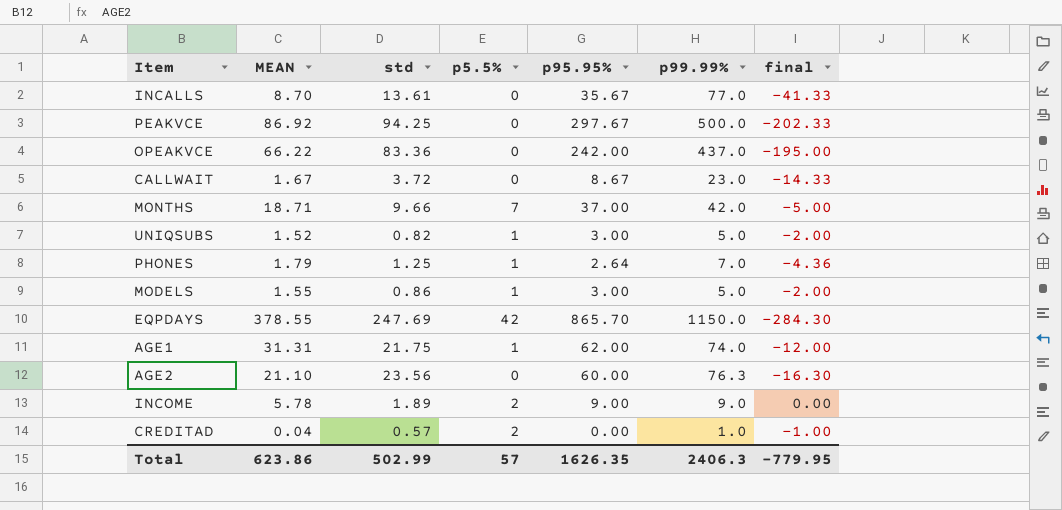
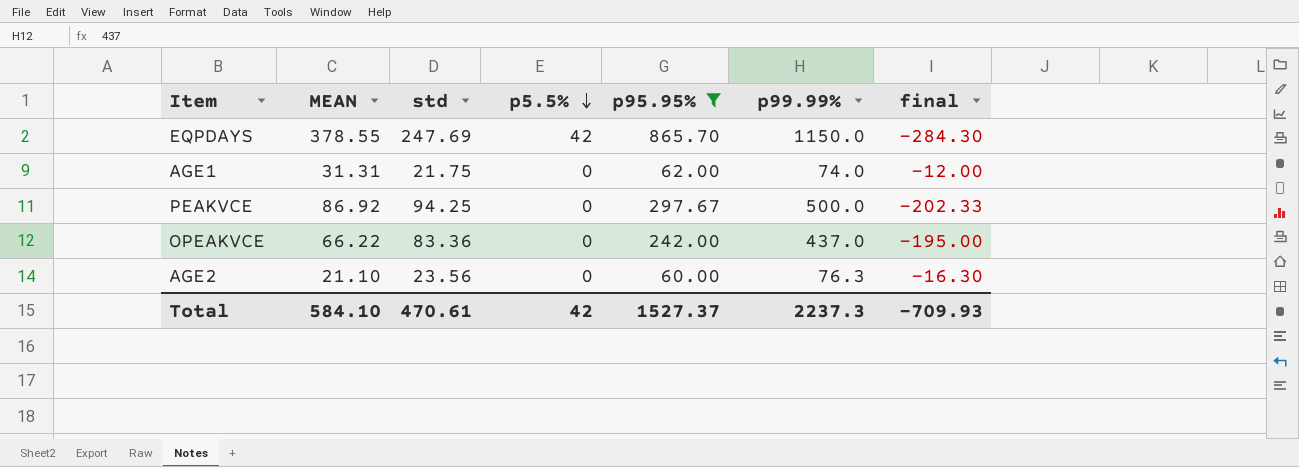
filter: none -> p95.95% >= 60.00
row order: none -> p5.5% descending
AGE1 | p5.5%: 1 -> 0
Total | MEAN: 623.86 -> 584.10
Total | std: 502.99 -> 470.61
Total | p5.5%: 57 -> 42
Total | p95.95%: 1626.35 -> 1527.37
Total | p99.99%: 2406.3 -> 2237.3
Total | final: -779.95 -> -709.93

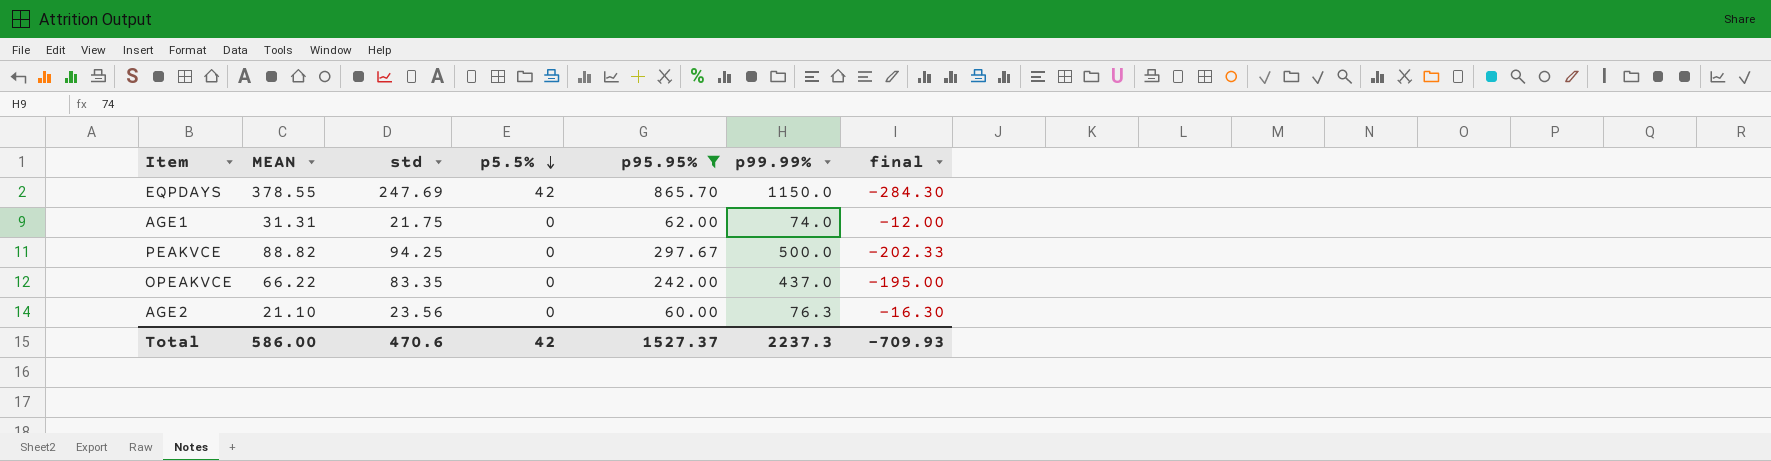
PEAKVCE | MEAN: 86.92 -> 88.82
OPEAKVCE | std: 83.36 -> 83.35
Total | MEAN: 584.10 -> 586.00
Total | std: 470.61 -> 470.6

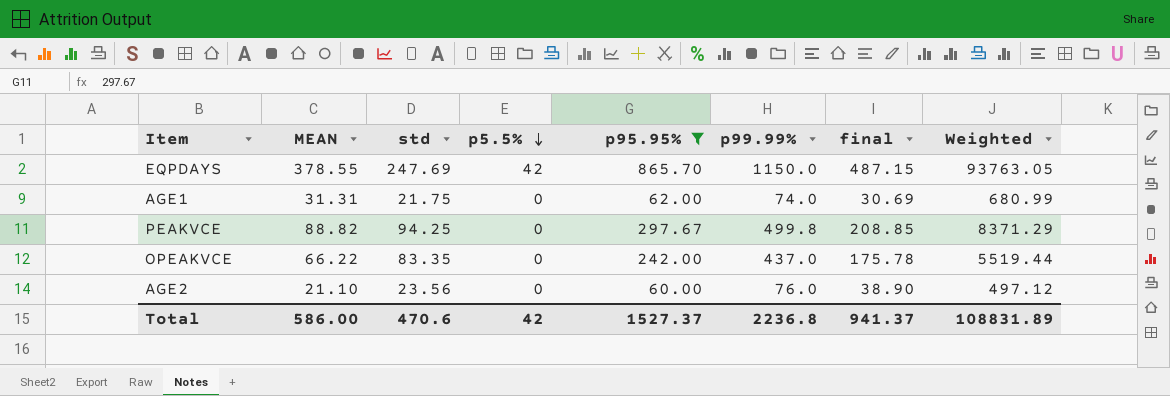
column final | formula: [p95.95%] - [p99.99%] -> [p95.95%] - [MEAN]
column Weighted | formula: none -> [MEAN] * [std]
PEAKVCE | p99.99%: 500.0 -> 499.8
AGE2 | p99.99%: 76.3 -> 76.0
Total | p99.99%: 2237.3 -> 2236.8
Total | final: -709.93 -> 941.37

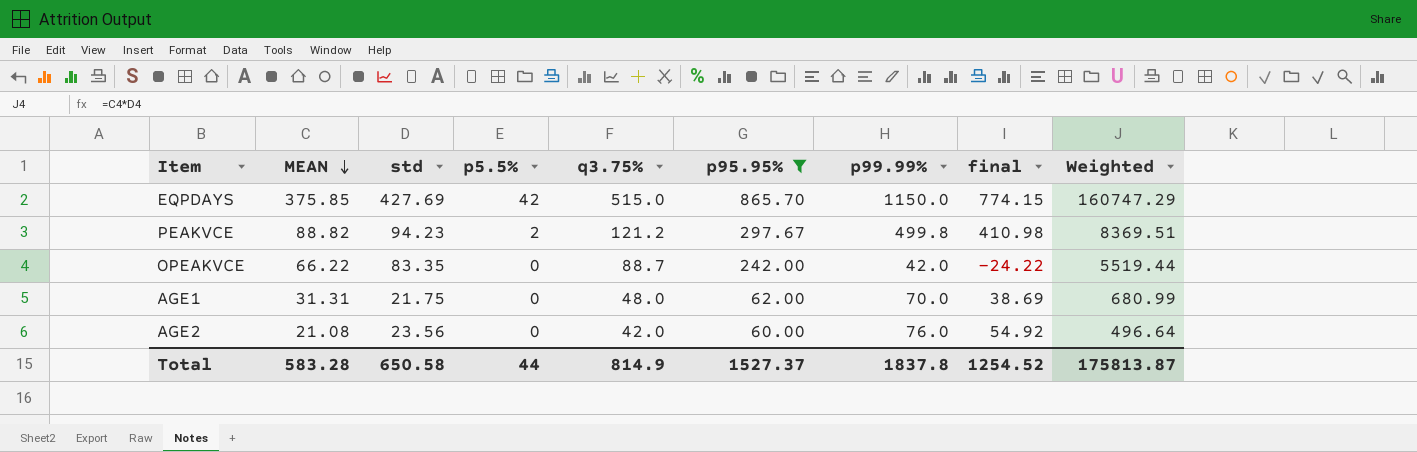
row order: p5.5% descending -> MEAN descending
column q3.75% | position: none -> 5
column final | formula: [p95.95%] - [MEAN] -> [p99.99%] - [MEAN]
EQPDAYS | MEAN: 378.55 -> 375.85
EQPDAYS | std: 247.69 -> 427.69
EQPDAYS | Weighted: 93763.05 -> 160747.29
PEAKVCE | std: 94.25 -> 94.23
PEAKVCE | p5.5%: 0 -> 2
PEAKVCE | Weighted: 8371.29 -> 8369.51
OPEAKVCE | p99.99%: 437.0 -> 42.0
AGE1 | p99.99%: 74.0 -> 70.0
AGE2 | MEAN: 21.10 -> 21.08
AGE2 | Weighted: 497.12 -> 496.64
Total | MEAN: 586.00 -> 583.28
Total | std: 470.6 -> 650.58
Total | p5.5%: 42 -> 44
Total | p99.99%: 2236.8 -> 1837.8
Total | final: 941.37 -> 1254.52
Total | Weighted: 108831.89 -> 175813.87

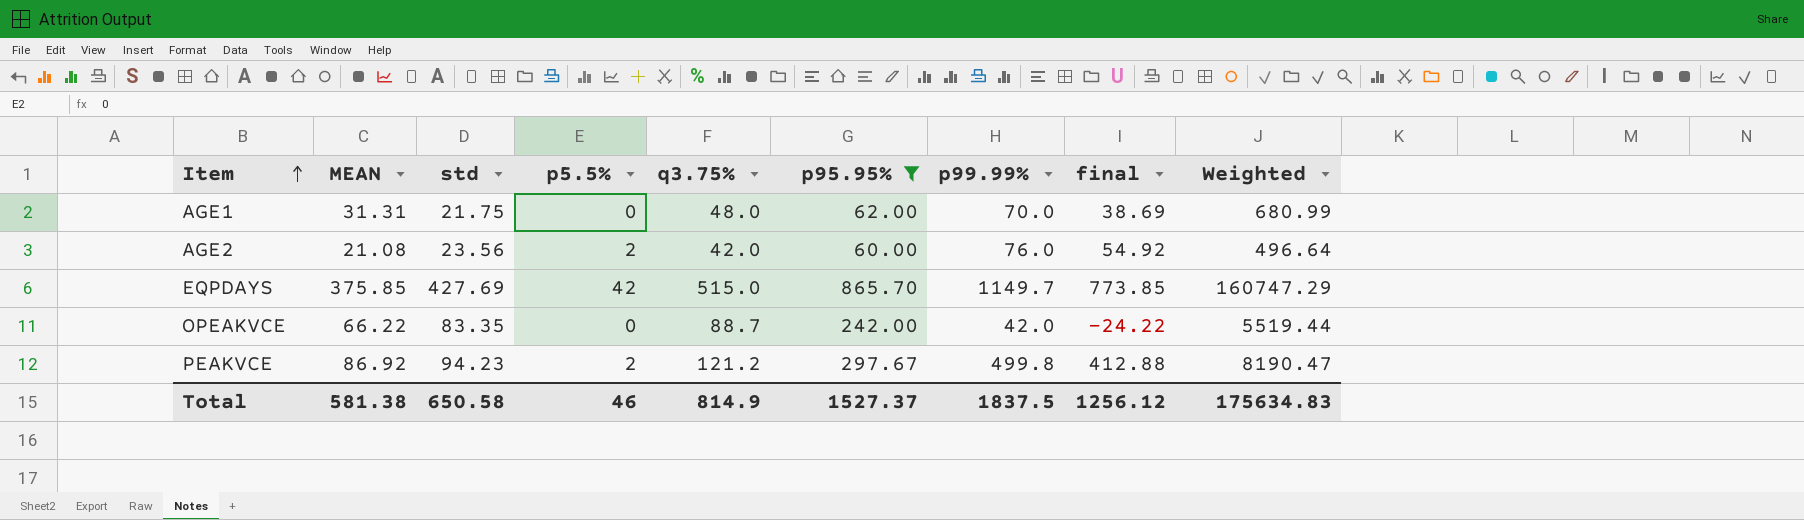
row order: MEAN descending -> Item ascending
AGE2 | p5.5%: 0 -> 2
EQPDAYS | p99.99%: 1150.0 -> 1149.7
EQPDAYS | final: 774.15 -> 773.85
PEAKVCE | MEAN: 88.82 -> 86.92
PEAKVCE | final: 410.98 -> 412.88
PEAKVCE | Weighted: 8369.51 -> 8190.47
Total | MEAN: 583.28 -> 581.38
Total | p5.5%: 44 -> 46
Total | p99.99%: 1837.8 -> 1837.5
Total | final: 1254.52 -> 1256.12
Total | Weighted: 175813.87 -> 175634.83

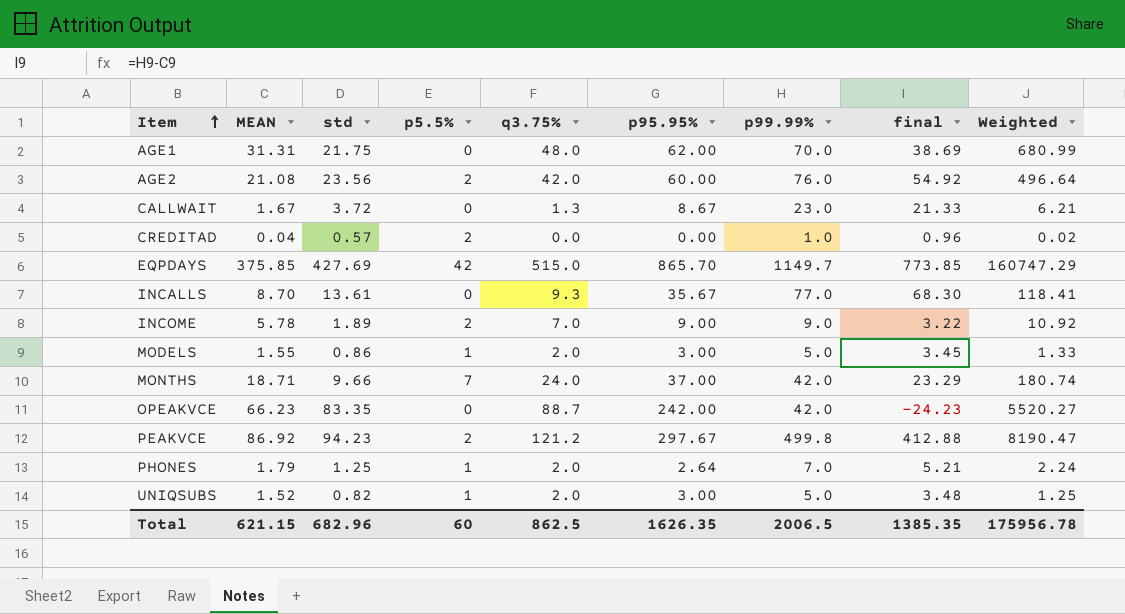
filter: p95.95% >= 60.00 -> none
OPEAKVCE | MEAN: 66.22 -> 66.23
OPEAKVCE | final: -24.22 -> -24.23
OPEAKVCE | Weighted: 5519.44 -> 5520.27
Total | MEAN: 581.38 -> 621.15
Total | std: 650.58 -> 682.96
Total | p5.5%: 46 -> 60
Total | q3.75%: 814.9 -> 862.5
Total | p95.95%: 1527.37 -> 1626.35
Total | p99.99%: 1837.5 -> 2006.5
Total | final: 1256.12 -> 1385.35
Total | Weighted: 175634.83 -> 175956.78

